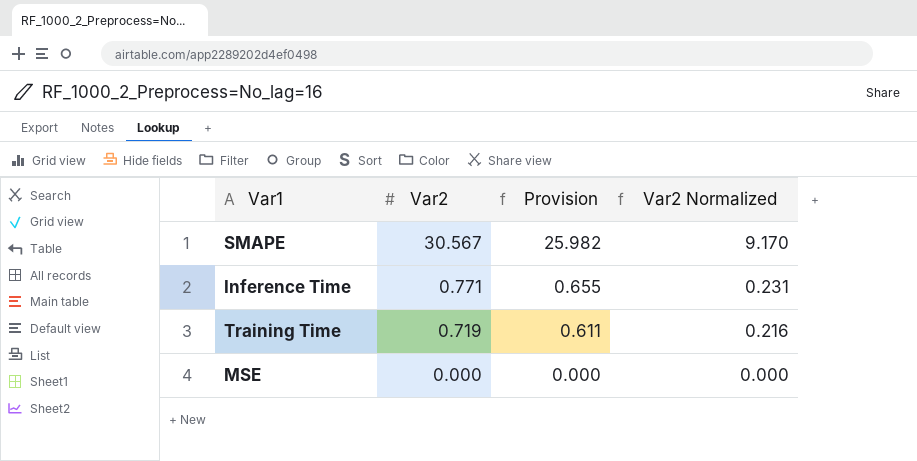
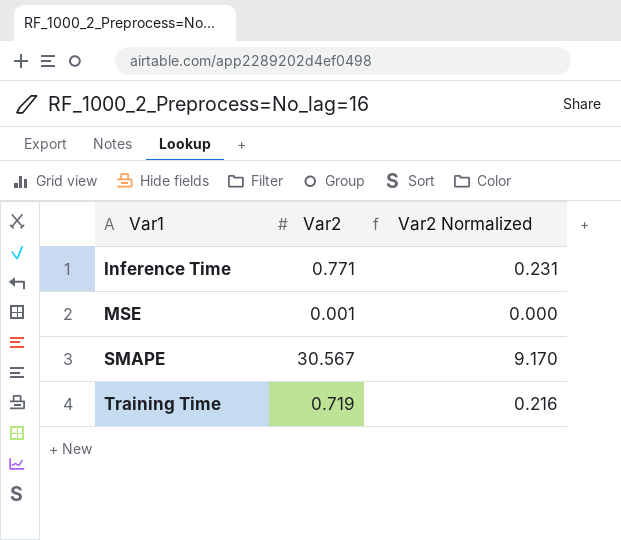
row order: Var2 descending -> Var1 ascending
column Provision | formula: [Var2] * 0.85 -> none
MSE | Var2: 0.000 -> 0.001

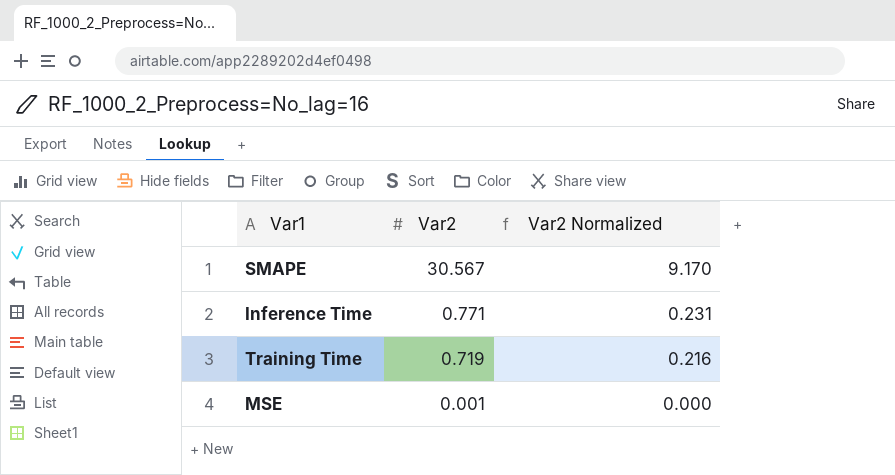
row order: Var1 ascending -> Var2 descending

